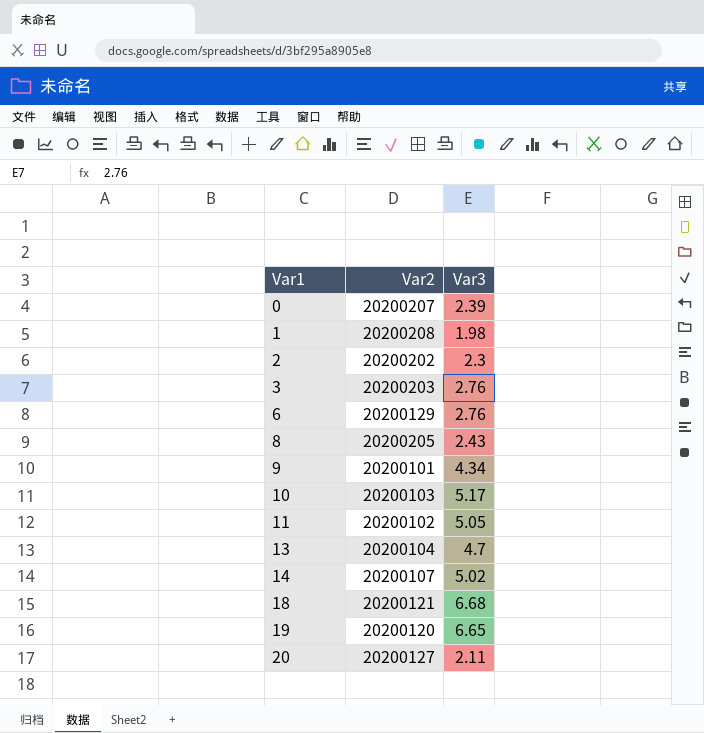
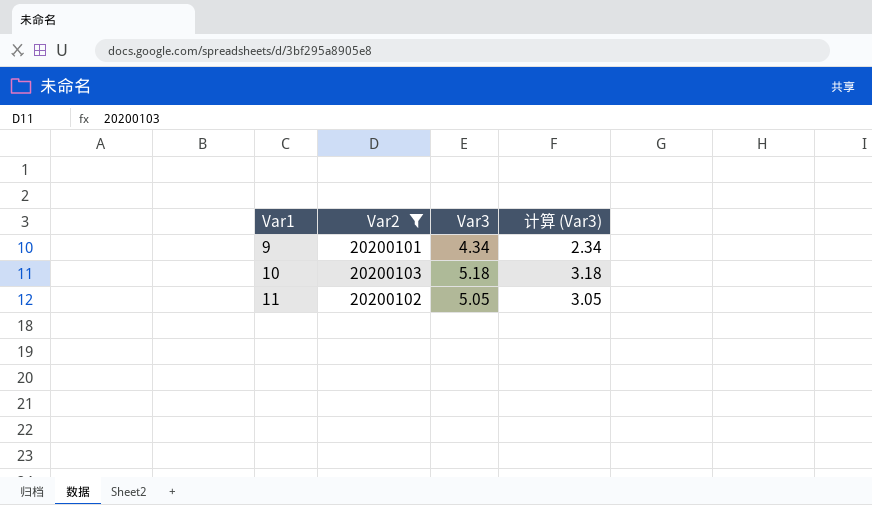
filter: none -> Var2 <= 20200103
column 计算 (Var3) | formula: none -> [Var3] - 2
10 | Var3: 5.17 -> 5.18

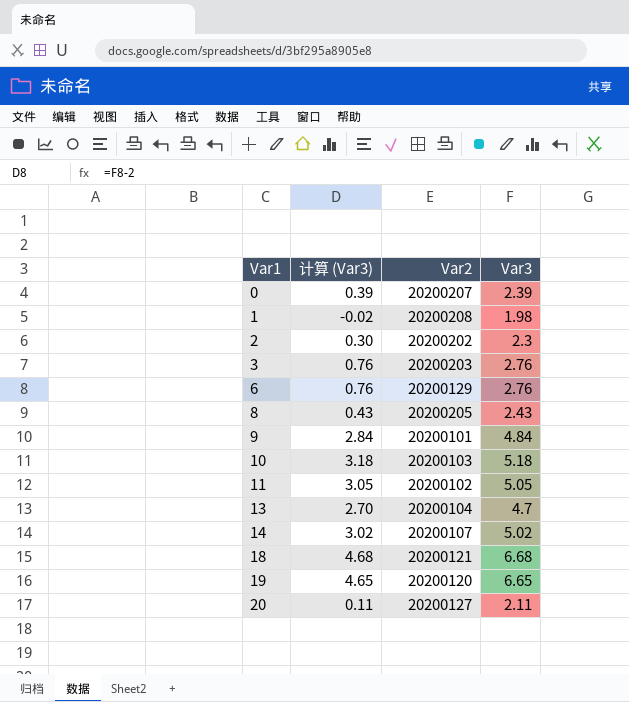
filter: Var2 <= 20200103 -> none
column 计算 (Var3) | position: 4 -> 2
9 | 计算 (Var3): 2.34 -> 2.84
9 | Var3: 4.34 -> 4.84

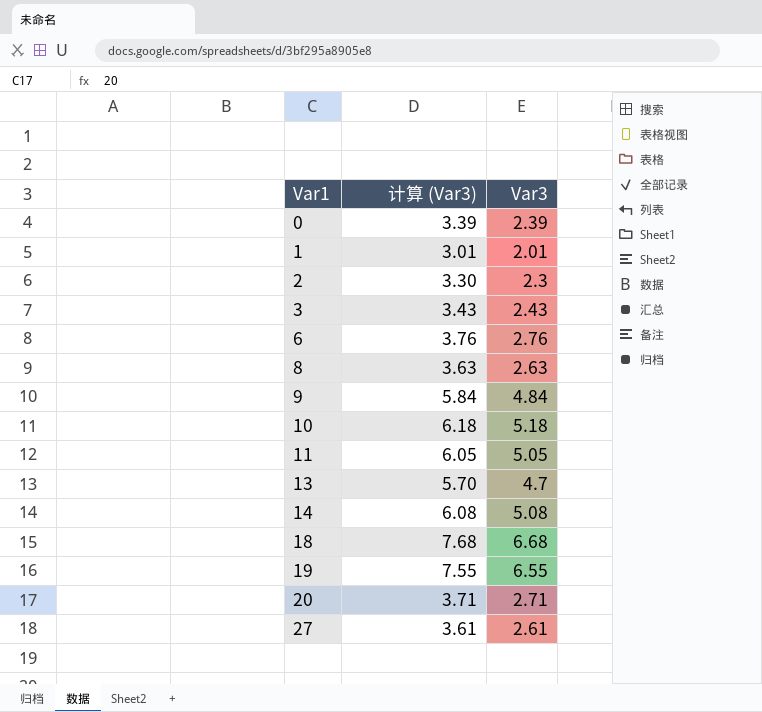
column Var2 | position: 3 -> none
column 计算 (Var3) | formula: [Var3] - 2 -> [Var3] + 1
1 | Var3: 1.98 -> 2.01
3 | Var3: 2.76 -> 2.43
8 | Var3: 2.43 -> 2.63
14 | Var3: 5.02 -> 5.08
19 | Var3: 6.65 -> 6.55
20 | Var3: 2.11 -> 2.71
row 27: none -> 3.61 | 2.61

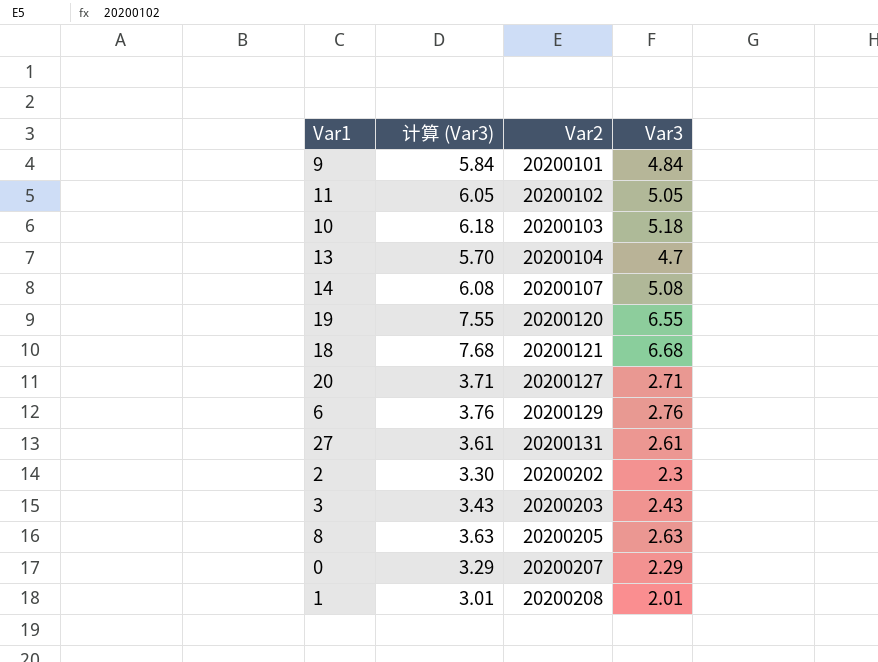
row order: Var1 ascending -> Var2 ascending
column Var2 | position: none -> 3
0 | 计算 (Var3): 3.39 -> 3.29
0 | Var3: 2.39 -> 2.29

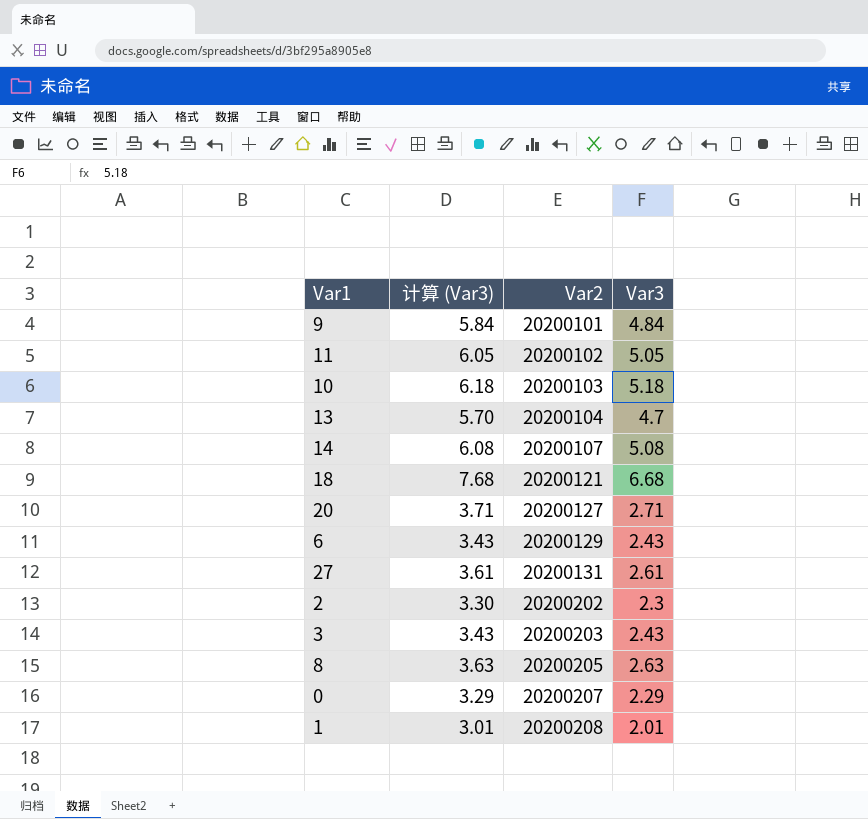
row 19: 7.55 | 20200120 | 6.55 -> none
6 | 计算 (Var3): 3.76 -> 3.43
6 | Var3: 2.76 -> 2.43

